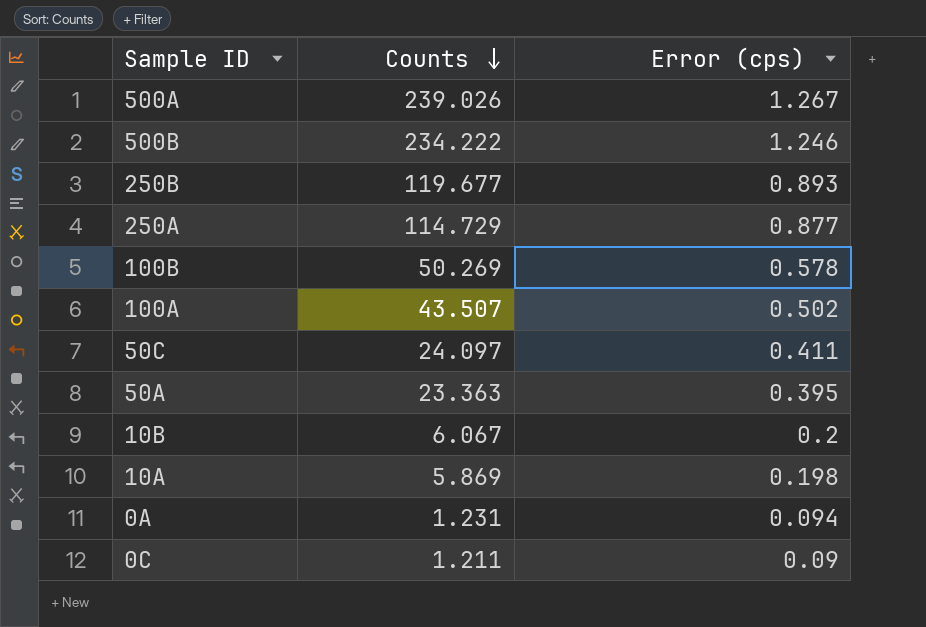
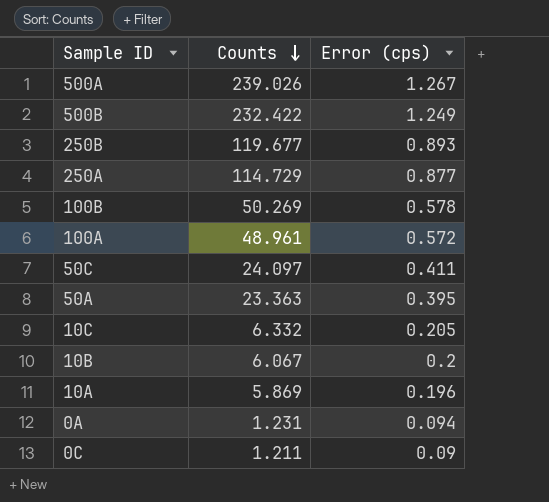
500B | Counts: 234.222 -> 232.422
500B | Error (cps): 1.246 -> 1.249
100A | Counts: 43.507 -> 48.961
100A | Error (cps): 0.502 -> 0.572
row 10C: none -> 6.332 | 0.205
10A | Error (cps): 0.198 -> 0.196

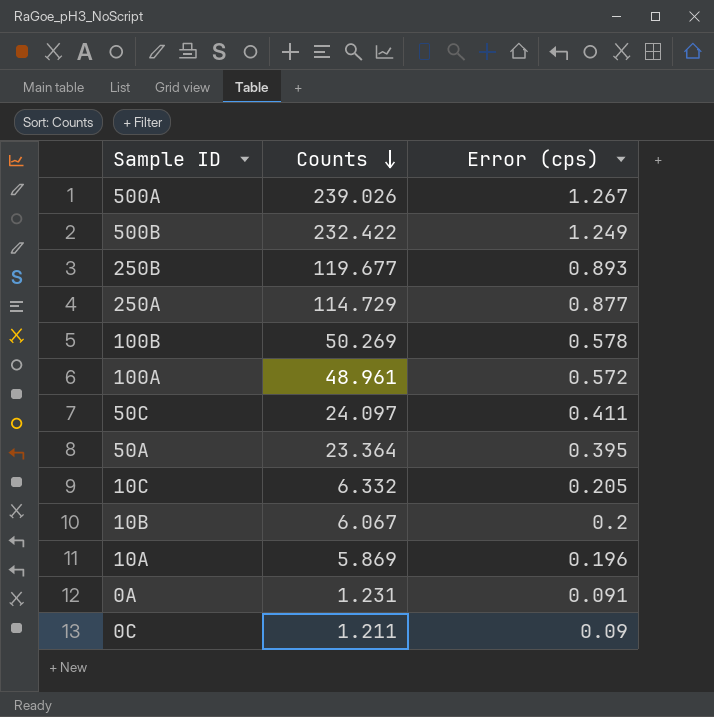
50A | Counts: 23.363 -> 23.364
0A | Error (cps): 0.094 -> 0.091

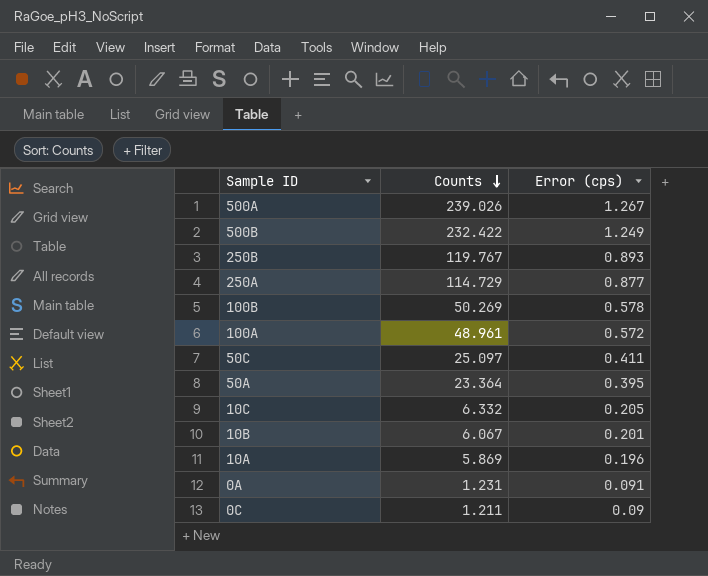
250B | Counts: 119.677 -> 119.767
50C | Counts: 24.097 -> 25.097
10B | Error (cps): 0.2 -> 0.201

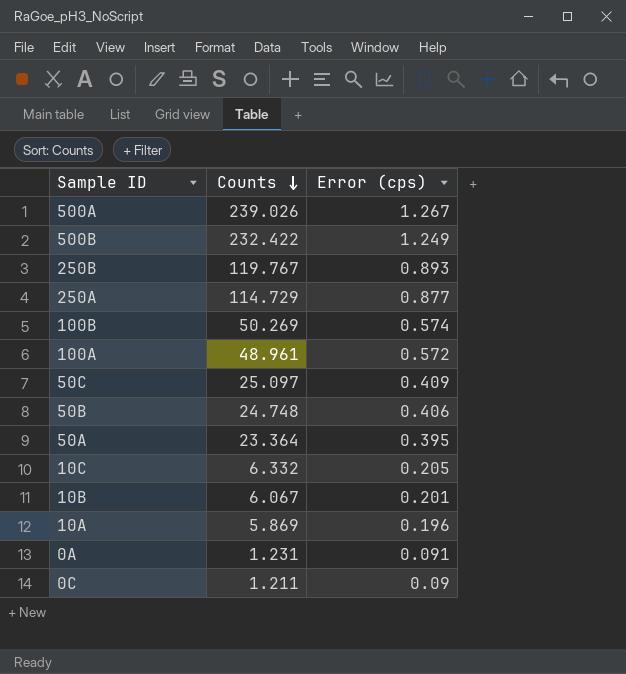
100B | Error (cps): 0.578 -> 0.574
50C | Error (cps): 0.411 -> 0.409
row 50B: none -> 24.748 | 0.406

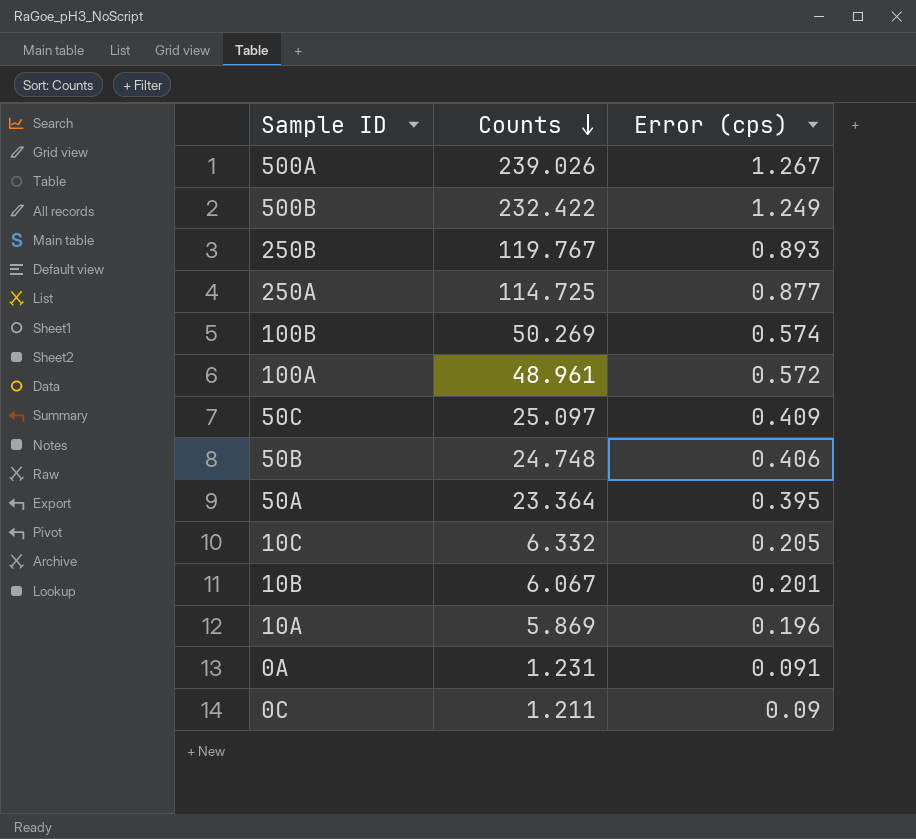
250A | Counts: 114.729 -> 114.725

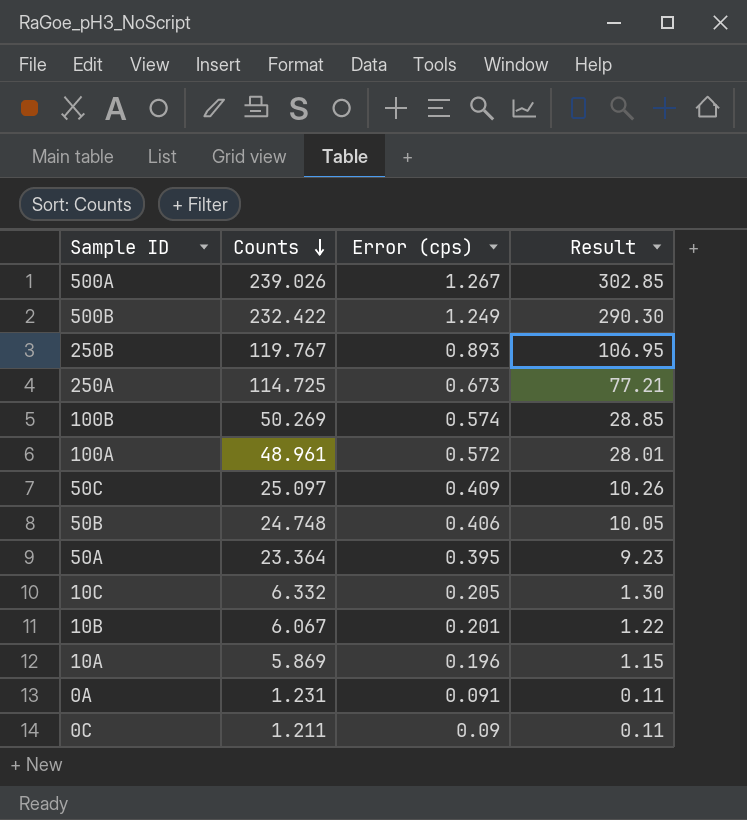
column Result | formula: none -> [Counts] * [Error (cps)]
250A | Error (cps): 0.877 -> 0.673

